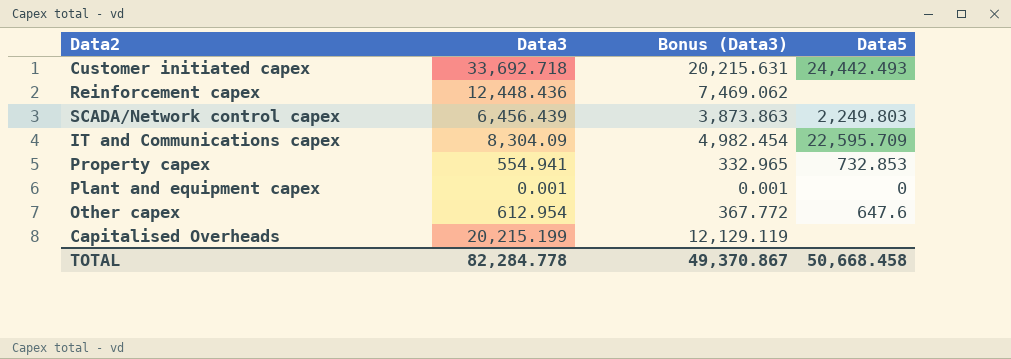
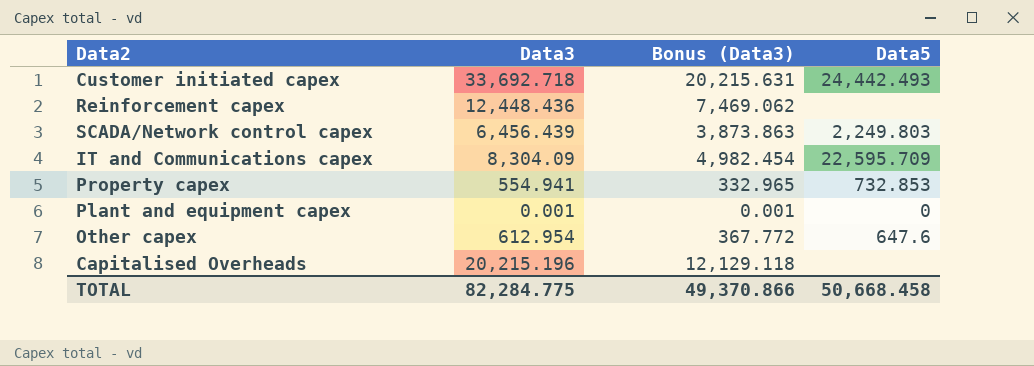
Capitalised Overheads | Data3: 20,215.199 -> 20,215.196
Capitalised Overheads | Bonus (Data3): 12,129.119 -> 12,129.118
TOTAL | Data3: 82,284.778 -> 82,284.775
TOTAL | Bonus (Data3): 49,370.867 -> 49,370.866

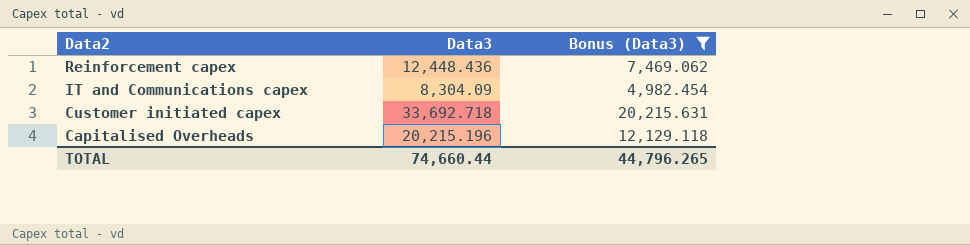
filter: none -> Bonus (Data3) >= 4,982.454
row order: none -> Data2 descending
column Data5 | position: 4 -> none
TOTAL | Data3: 82,284.775 -> 74,660.44
TOTAL | Bonus (Data3): 49,370.866 -> 44,796.265

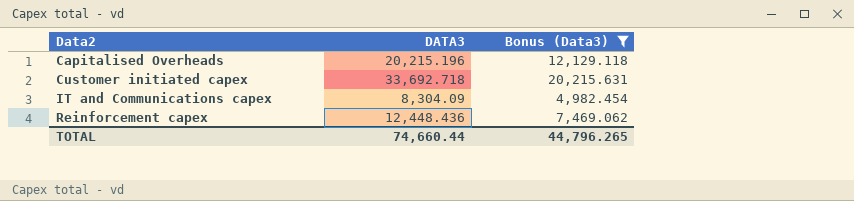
row order: Data2 descending -> Data2 ascending
column name: Data3 -> DATA3

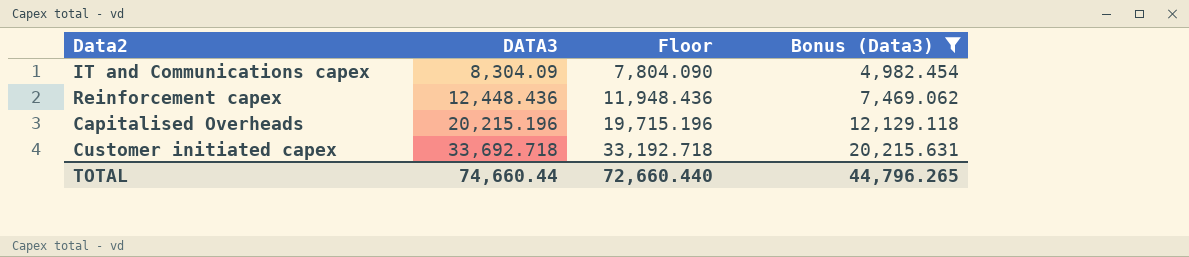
row order: Data2 ascending -> DATA3 ascending
column Floor | formula: none -> [DATA3] - 500

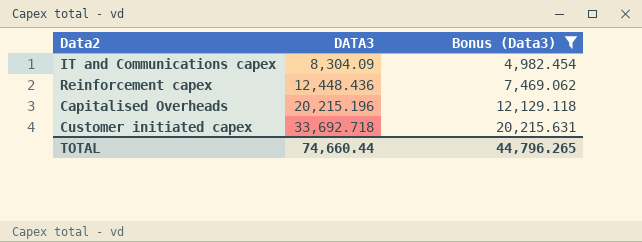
column Floor | formula: [DATA3] - 500 -> none

